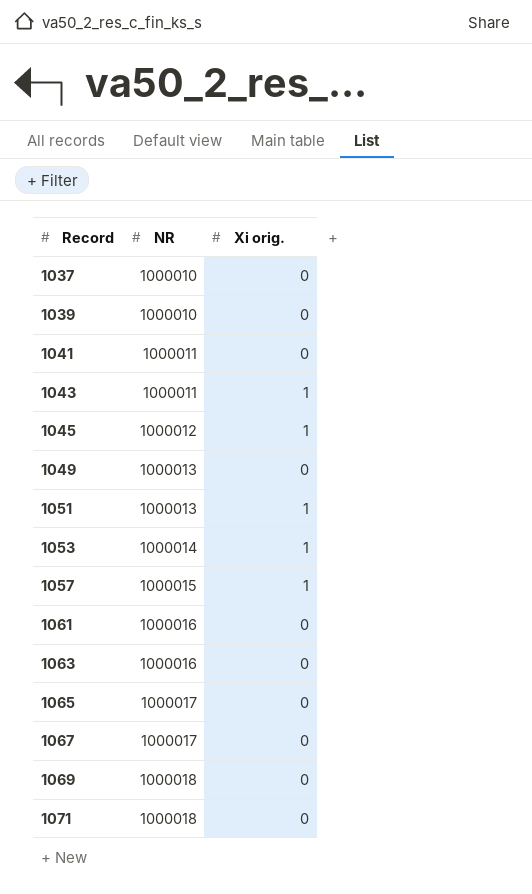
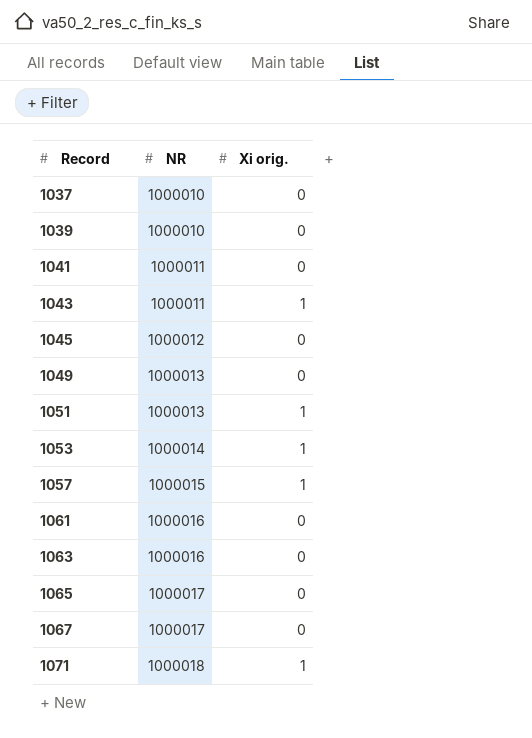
row 1069: 1000018 | 0 -> none
1045 | Xi orig.: 1 -> 0
1071 | Xi orig.: 0 -> 1

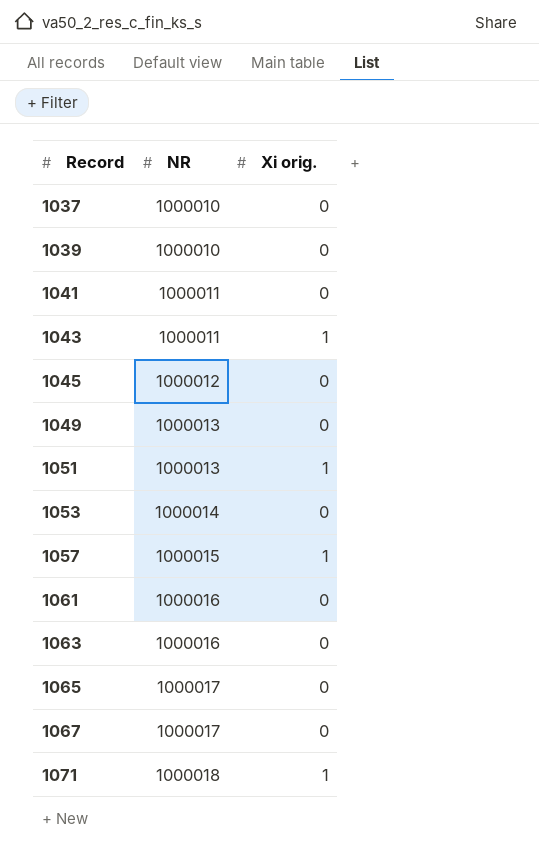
1053 | Xi orig.: 1 -> 0

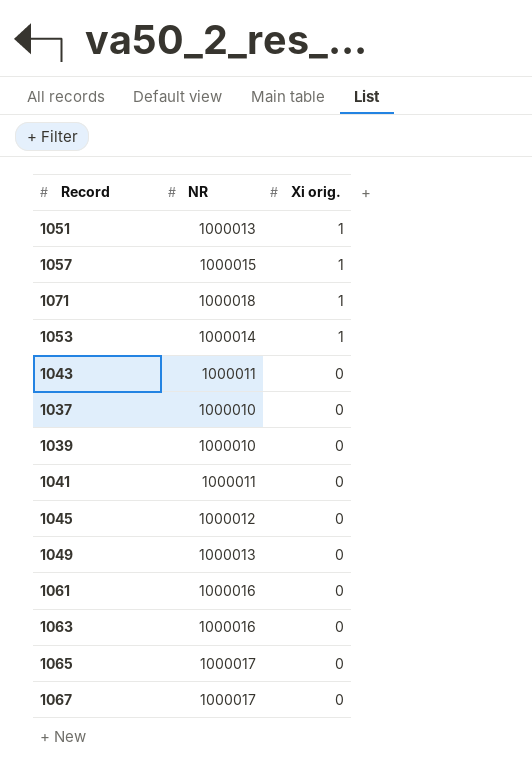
row order: Record ascending -> Xi orig. descending
1053 | Xi orig.: 0 -> 1
1043 | Xi orig.: 1 -> 0

